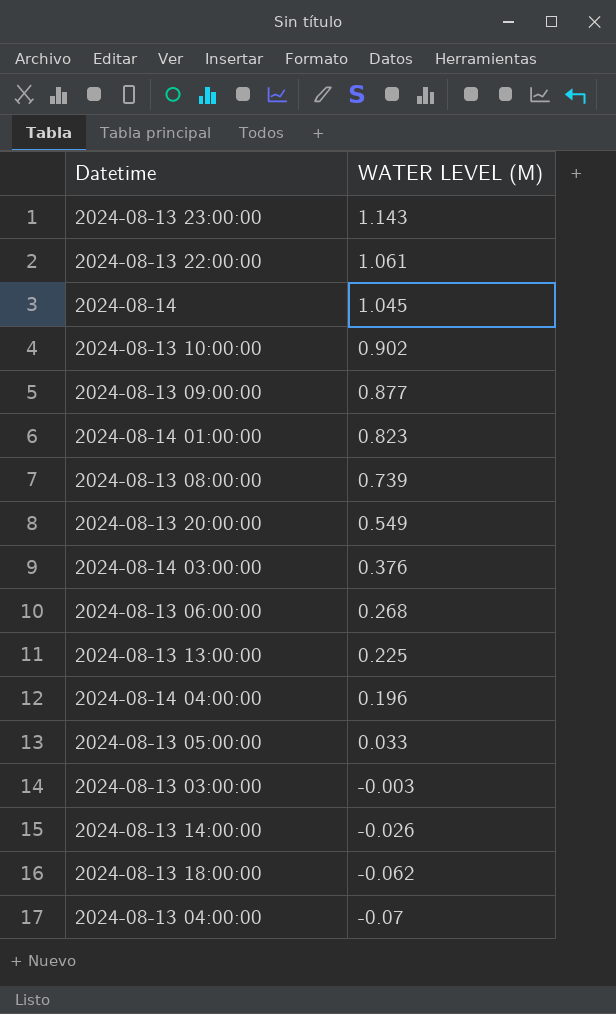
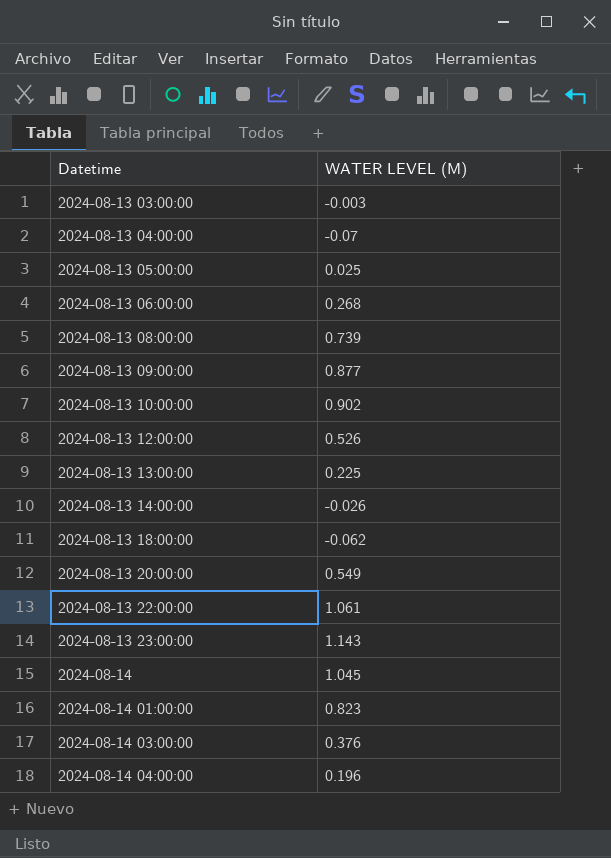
row order: WATER LEVEL (M) descending -> Datetime ascending
2024-08-13 05:00:00 | WATER LEVEL (M): 0.033 -> 0.025
row 2024-08-13 12:00:00: none -> 0.526

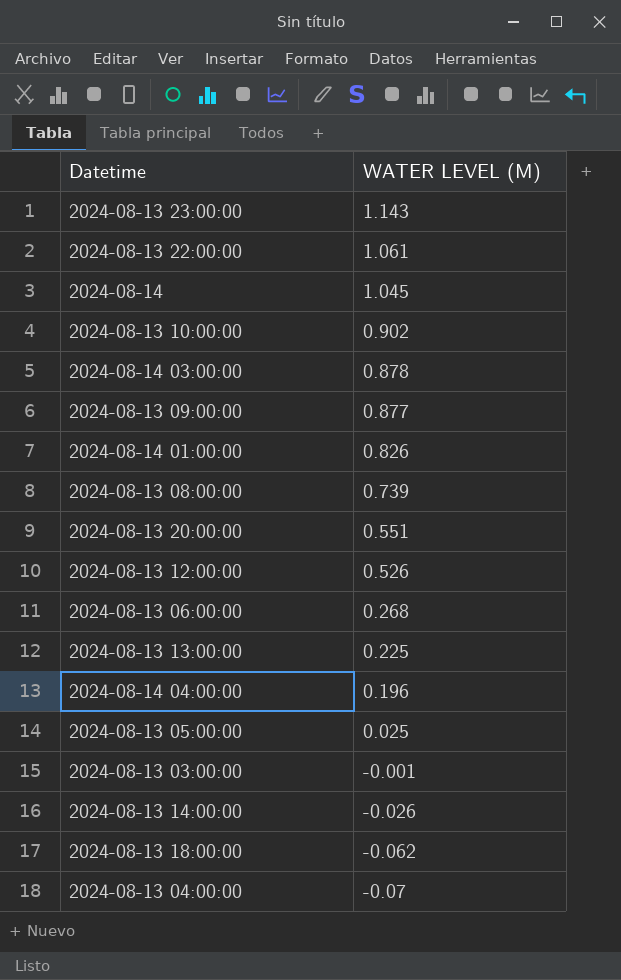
row order: Datetime ascending -> WATER LEVEL (M) descending
2024-08-14 03:00:00 | WATER LEVEL (M): 0.376 -> 0.878
2024-08-14 01:00:00 | WATER LEVEL (M): 0.823 -> 0.826
2024-08-13 20:00:00 | WATER LEVEL (M): 0.549 -> 0.551
2024-08-13 03:00:00 | WATER LEVEL (M): -0.003 -> -0.001

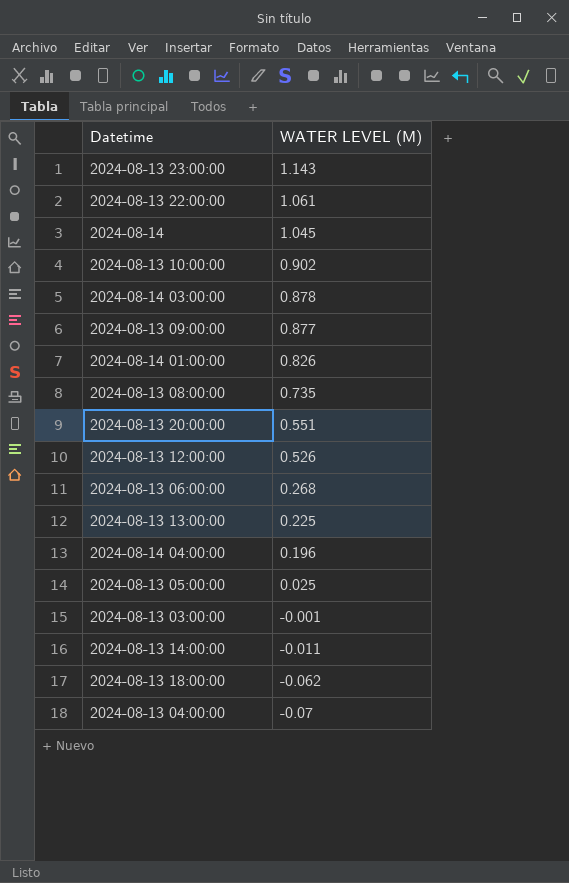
2024-08-13 08:00:00 | WATER LEVEL (M): 0.739 -> 0.735
2024-08-13 14:00:00 | WATER LEVEL (M): -0.026 -> -0.011

